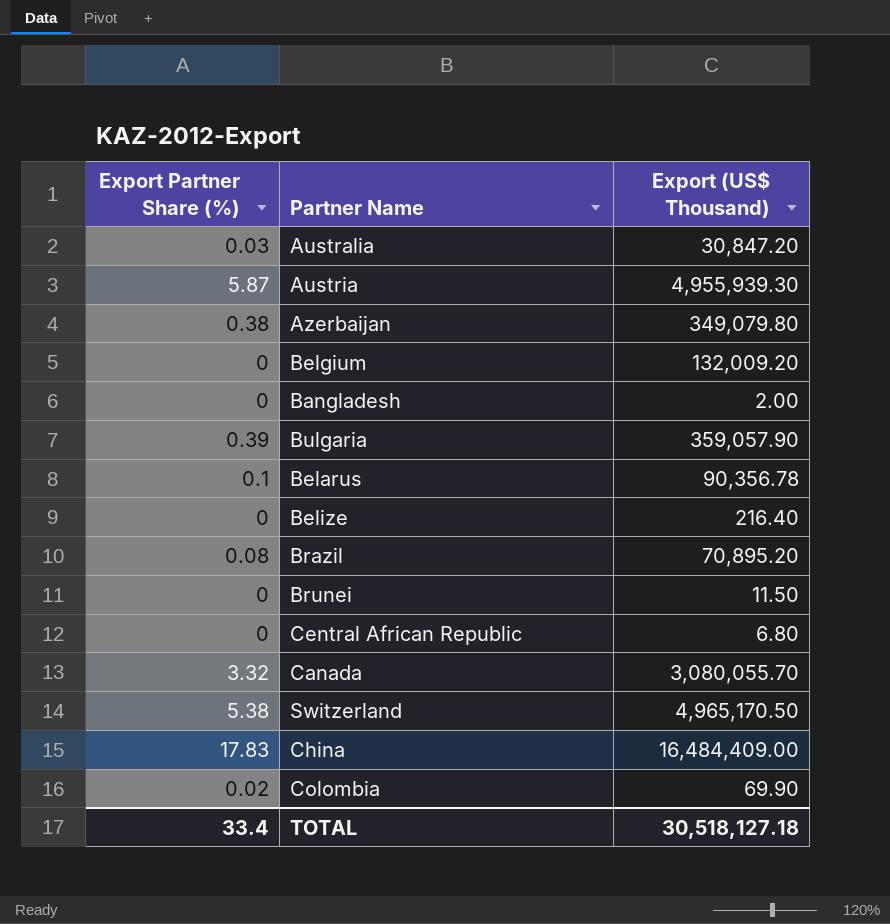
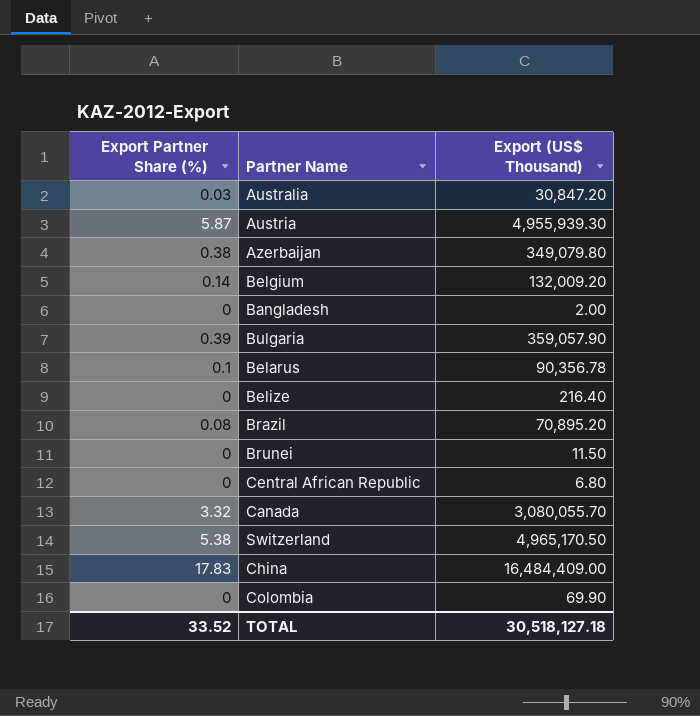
Belgium | Export Partner Share (%): 0 -> 0.14
Colombia | Export Partner Share (%): 0.02 -> 0
TOTAL | Export Partner Share (%): 33.4 -> 33.52

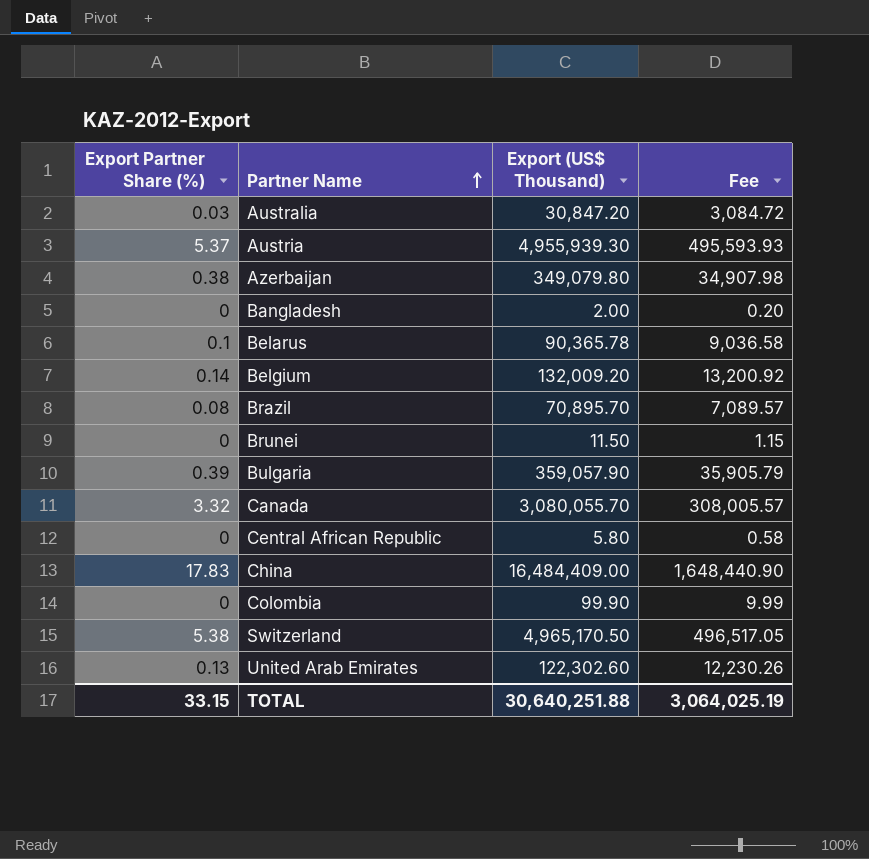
row order: none -> Partner Name ascending
column Fee | formula: none -> [Export (US$ Thousand)] * 0.1
row Belize: 0 | 216.40 -> none
Austria | Export Partner Share (%): 5.87 -> 5.37
Belarus | Export (US$ Thousand): 90,356.78 -> 90,365.78
Brazil | Export (US$ Thousand): 70,895.20 -> 70,895.70
Central African Republic | Export (US$ Thousand): 6.80 -> 5.80
Colombia | Export (US$ Thousand): 69.90 -> 99.90
row United Arab Emirates: none -> 0.13 | 122,302.60 | 12,230.26
TOTAL | Export Partner Share (%): 33.52 -> 33.15
TOTAL | Export (US$ Thousand): 30,518,127.18 -> 30,640,251.88

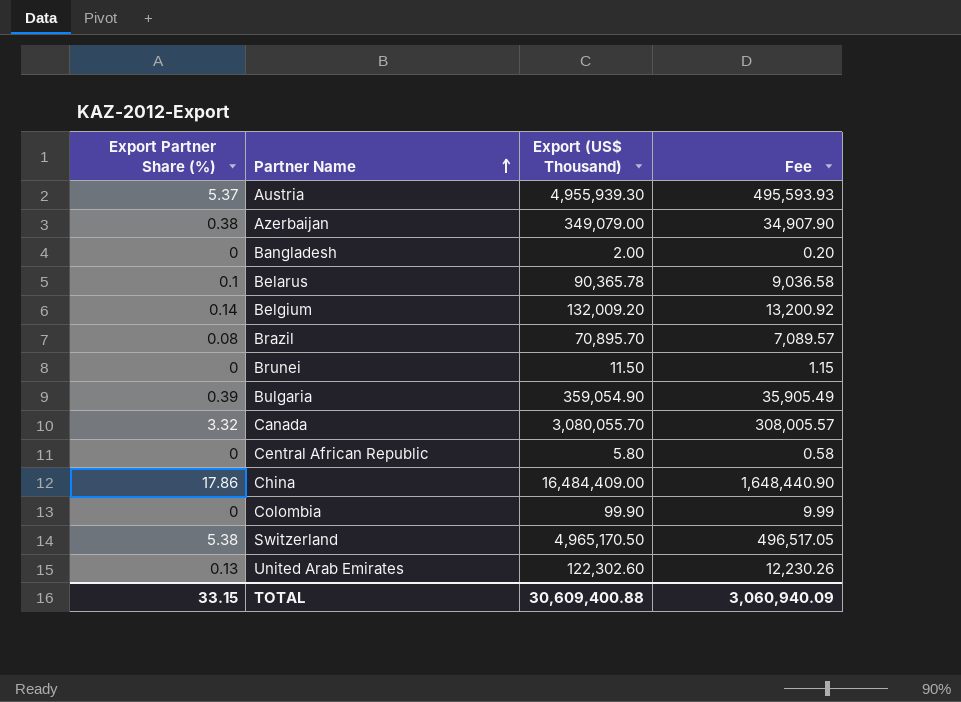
row Australia: 0.03 | 30,847.20 | 3,084.72 -> none
Azerbaijan | Export (US$ Thousand): 349,079.80 -> 349,079.00
Azerbaijan | Fee: 34,907.98 -> 34,907.90
Bulgaria | Export (US$ Thousand): 359,057.90 -> 359,054.90
Bulgaria | Fee: 35,905.79 -> 35,905.49
China | Export Partner Share (%): 17.83 -> 17.86
TOTAL | Export (US$ Thousand): 30,640,251.88 -> 30,609,400.88
TOTAL | Fee: 3,064,025.19 -> 3,060,940.09

